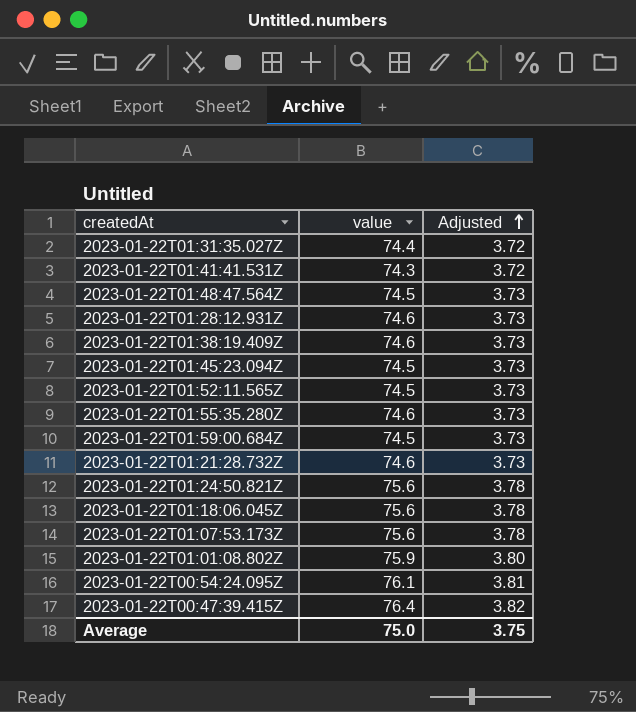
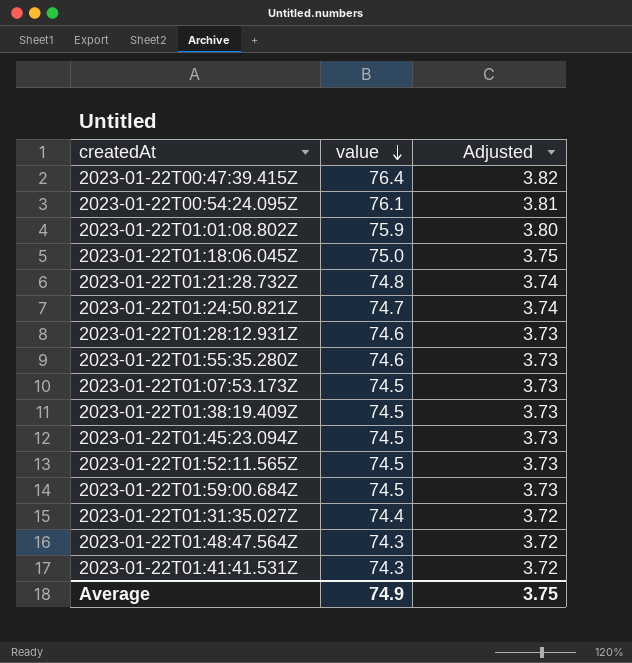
row order: Adjusted ascending -> value descending
2023-01-22T01:18:06.045Z | value: 75.6 -> 75.0
2023-01-22T01:18:06.045Z | Adjusted: 3.78 -> 3.75
2023-01-22T01:21:28.732Z | value: 74.6 -> 74.8
2023-01-22T01:21:28.732Z | Adjusted: 3.73 -> 3.74
2023-01-22T01:24:50.821Z | value: 75.6 -> 74.7
2023-01-22T01:24:50.821Z | Adjusted: 3.78 -> 3.74
2023-01-22T01:07:53.173Z | value: 75.6 -> 74.5
2023-01-22T01:07:53.173Z | Adjusted: 3.78 -> 3.73
2023-01-22T01:38:19.409Z | value: 74.6 -> 74.5
2023-01-22T01:48:47.564Z | value: 74.5 -> 74.3
2023-01-22T01:48:47.564Z | Adjusted: 3.73 -> 3.72
Average | value: 75.0 -> 74.9

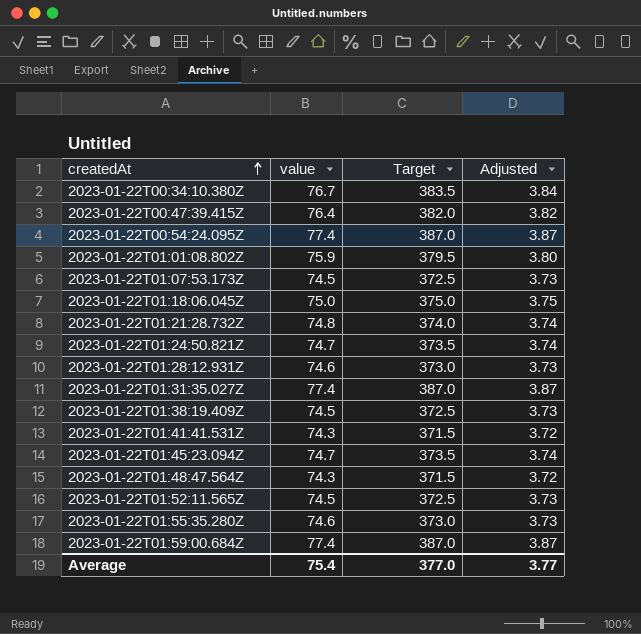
row order: value descending -> createdAt ascending
column Target | formula: none -> [value] * 5
row 2023-01-22T00:34:10.380Z: none -> 76.7 | 383.5 | 3.84
2023-01-22T00:54:24.095Z | value: 76.1 -> 77.4
2023-01-22T00:54:24.095Z | Adjusted: 3.81 -> 3.87
2023-01-22T01:31:35.027Z | value: 74.4 -> 77.4
2023-01-22T01:31:35.027Z | Adjusted: 3.72 -> 3.87
2023-01-22T01:45:23.094Z | value: 74.5 -> 74.7
2023-01-22T01:45:23.094Z | Adjusted: 3.73 -> 3.74
2023-01-22T01:59:00.684Z | value: 74.5 -> 77.4
2023-01-22T01:59:00.684Z | Adjusted: 3.73 -> 3.87
Average | value: 74.9 -> 75.4
Average | Adjusted: 3.75 -> 3.77

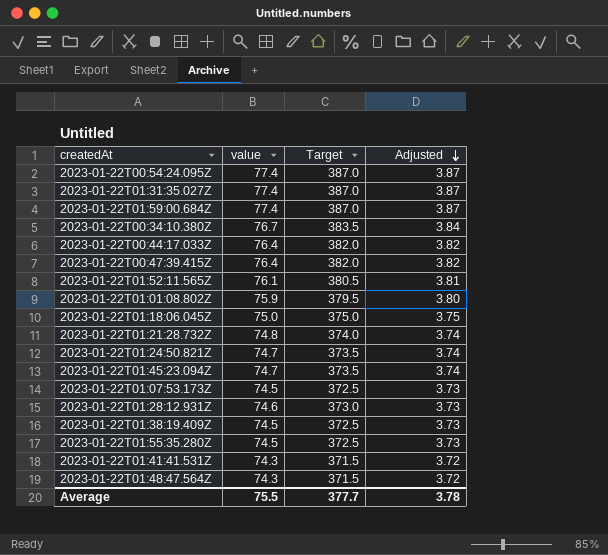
row order: createdAt ascending -> Adjusted descending
row 2023-01-22T00:44:17.033Z: none -> 76.4 | 382.0 | 3.82
2023-01-22T01:52:11.565Z | value: 74.5 -> 76.1
2023-01-22T01:52:11.565Z | Target: 372.5 -> 380.5
2023-01-22T01:52:11.565Z | Adjusted: 3.73 -> 3.81
2023-01-22T01:55:35.280Z | value: 74.6 -> 74.5
2023-01-22T01:55:35.280Z | Target: 373.0 -> 372.5
Average | value: 75.4 -> 75.5
Average | Target: 377.0 -> 377.7
Average | Adjusted: 3.77 -> 3.78

